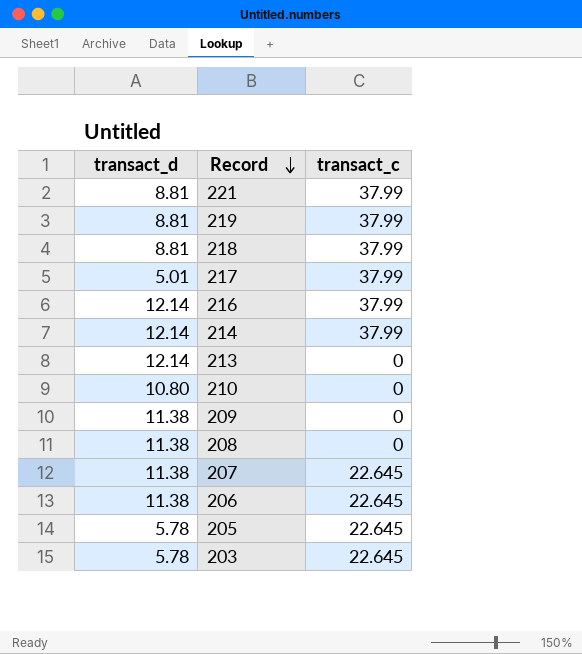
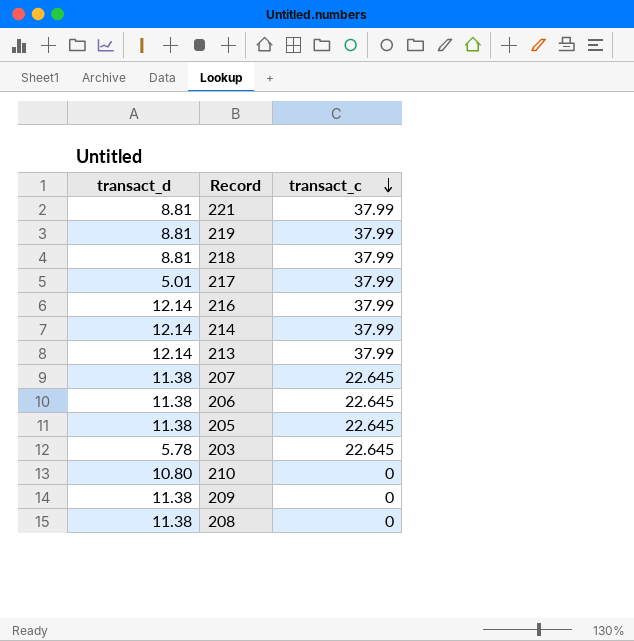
row order: Record descending -> transact_c descending
213 | transact_c: 0 -> 37.99
205 | transact_d: 5.78 -> 11.38

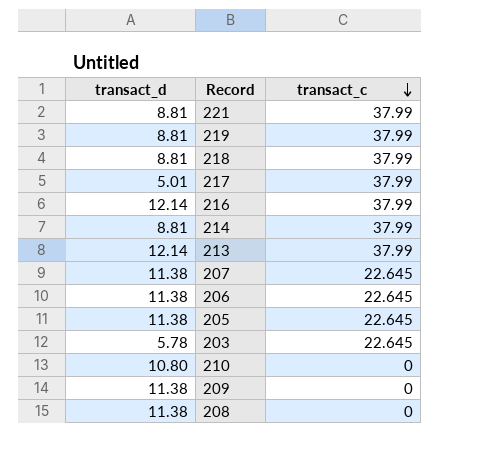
214 | transact_d: 12.14 -> 8.81

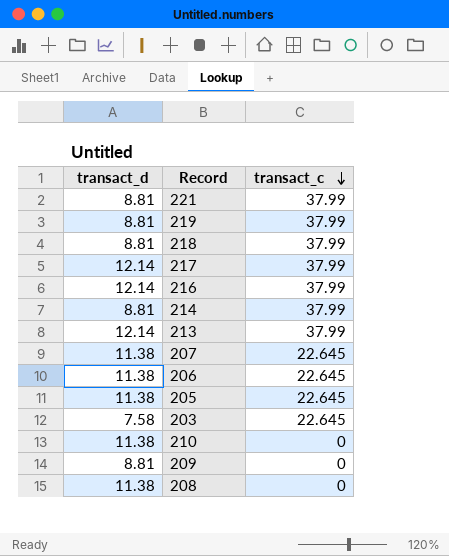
217 | transact_d: 5.01 -> 12.14
203 | transact_d: 5.78 -> 7.58
210 | transact_d: 10.80 -> 11.38
209 | transact_d: 11.38 -> 8.81

